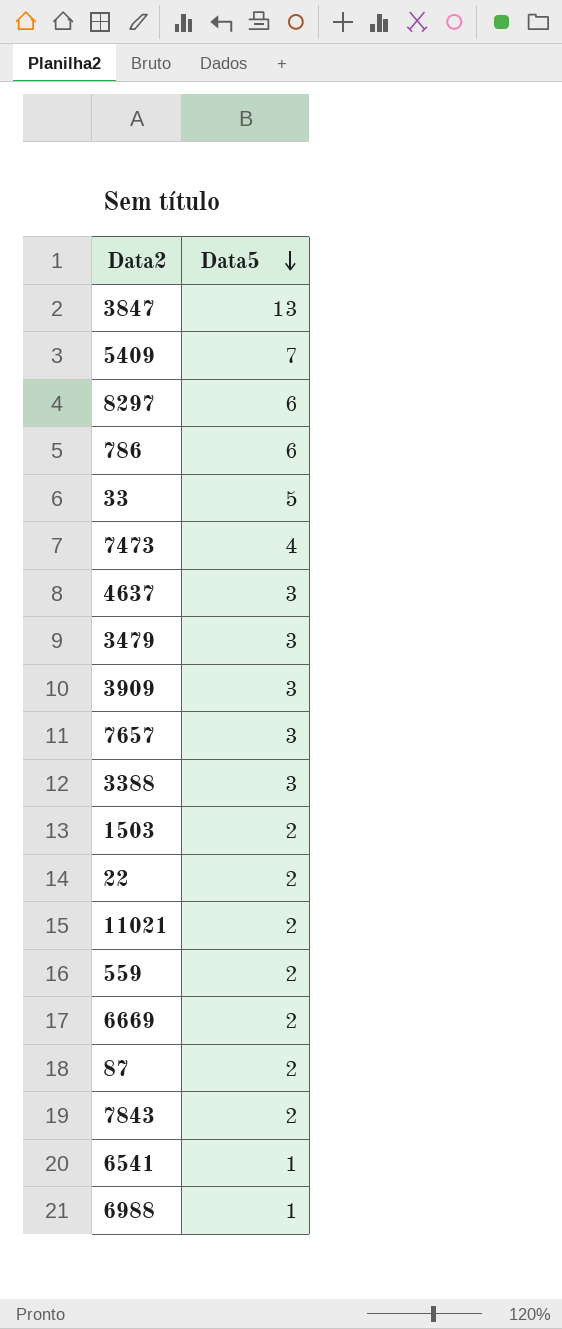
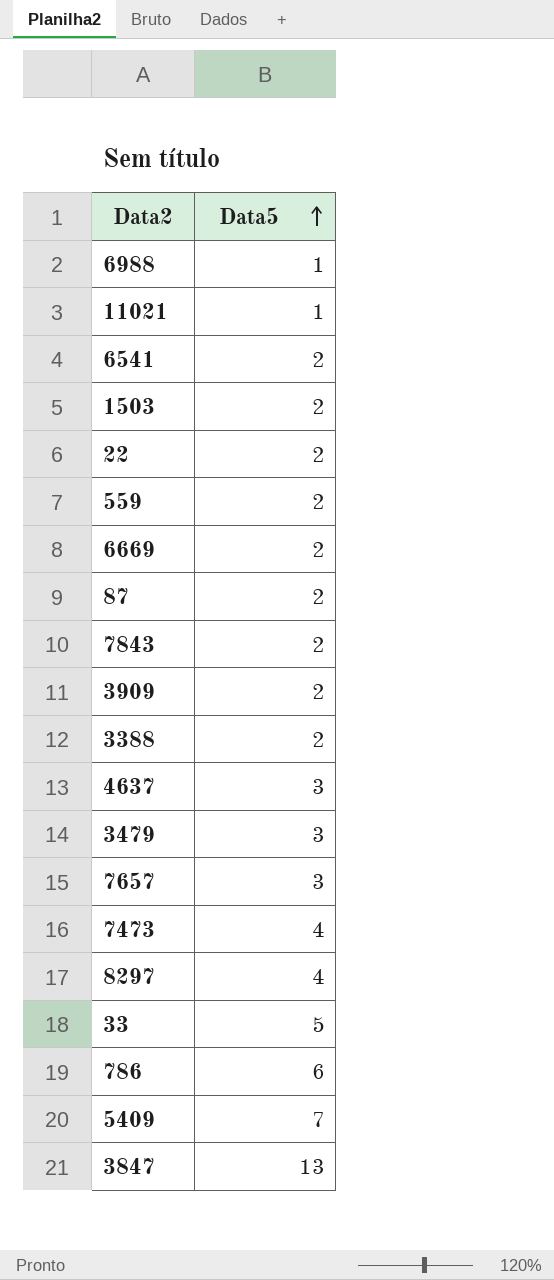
row order: Data5 descending -> Data5 ascending
11021 | Data5: 2 -> 1
6541 | Data5: 1 -> 2
3909 | Data5: 3 -> 2
3388 | Data5: 3 -> 2
8297 | Data5: 6 -> 4

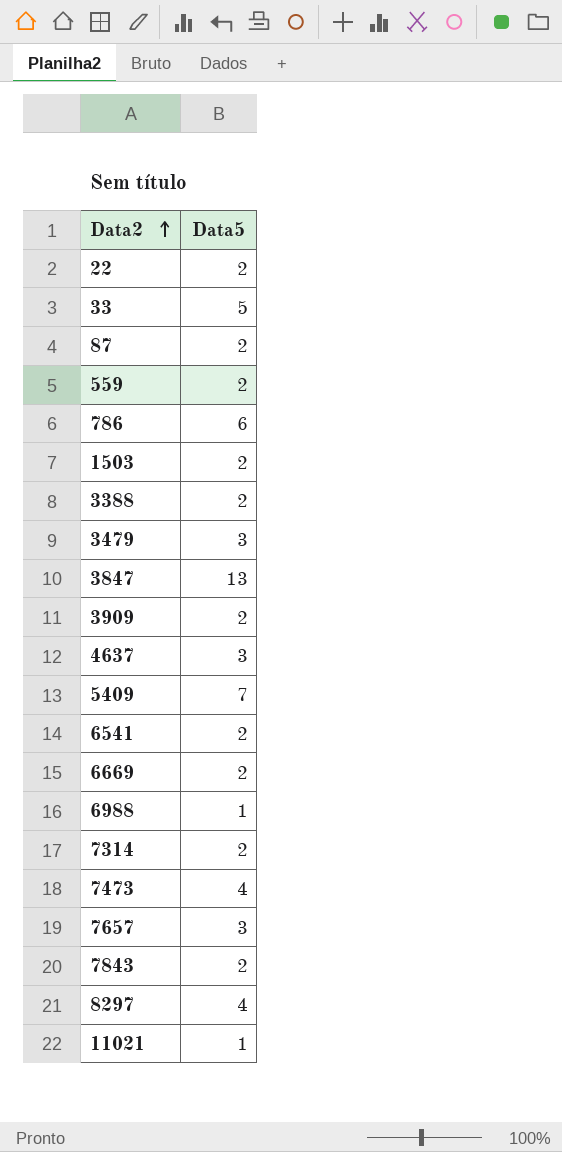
row order: Data5 ascending -> Data2 ascending
row 7314: none -> 2

